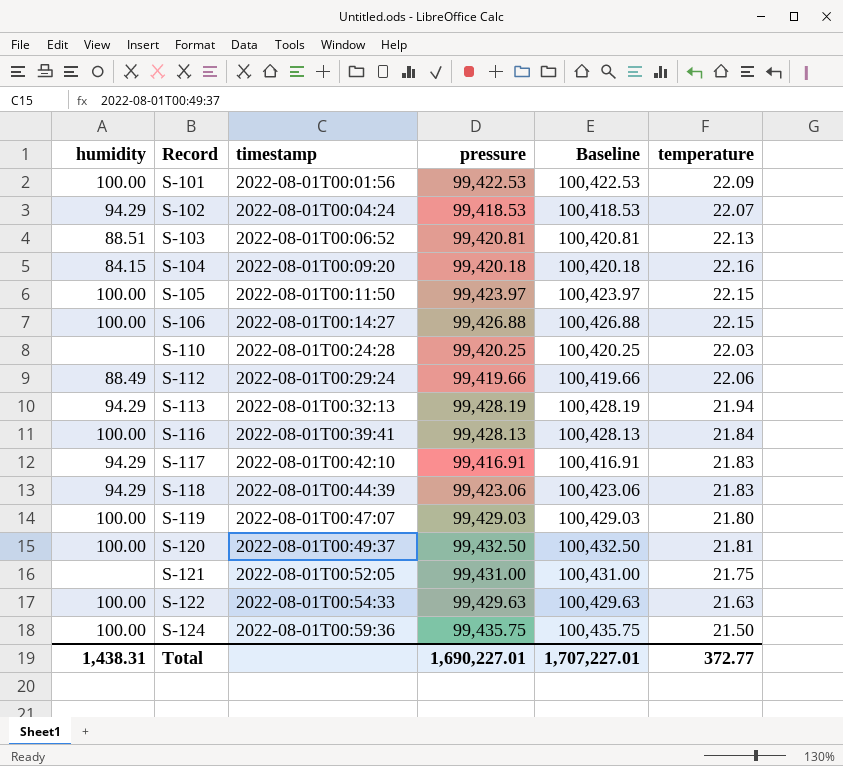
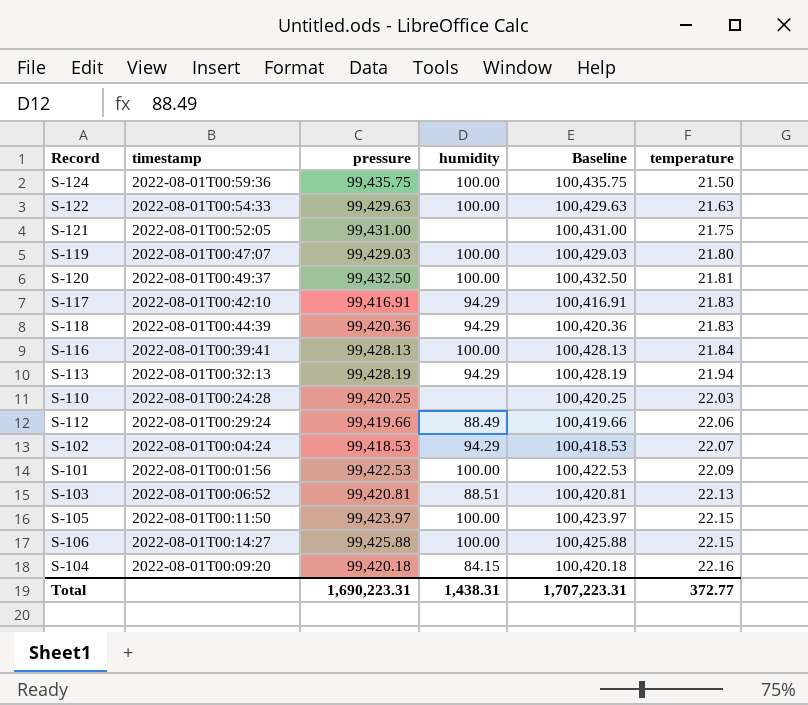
row order: Record ascending -> temperature ascending
column humidity | position: 1 -> 4
S-118 | pressure: 99,423.06 -> 99,420.36
S-118 | Baseline: 100,423.06 -> 100,420.36
S-106 | pressure: 99,426.88 -> 99,425.88
S-106 | Baseline: 100,426.88 -> 100,425.88
Total | pressure: 1,690,227.01 -> 1,690,223.31
Total | Baseline: 1,707,227.01 -> 1,707,223.31

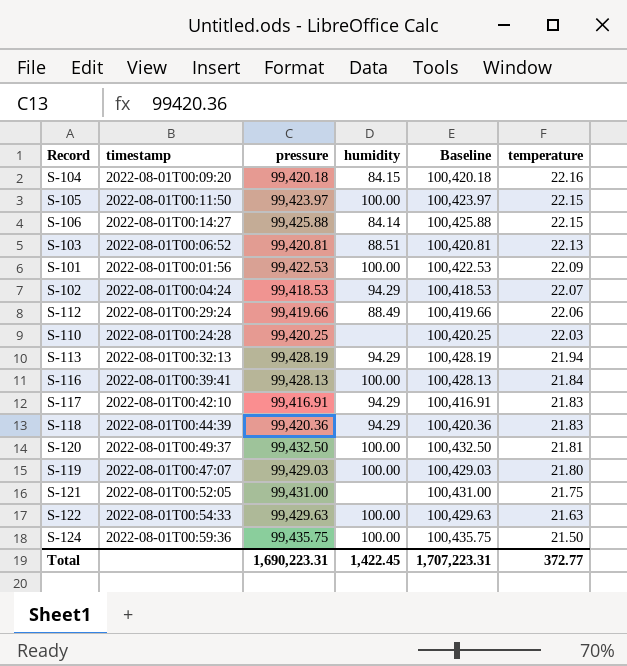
row order: temperature ascending -> temperature descending
S-106 | humidity: 100.00 -> 84.14
Total | humidity: 1,438.31 -> 1,422.45

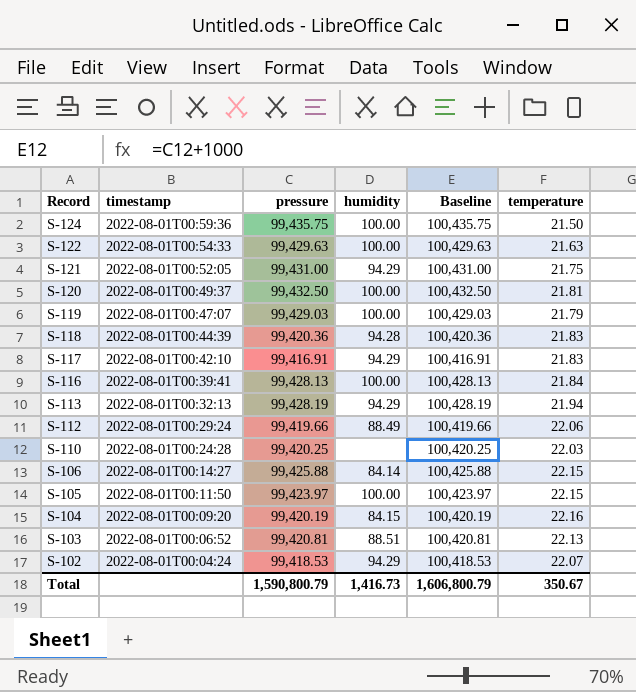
row order: temperature descending -> Record descending
row S-101: 2022-08-01T00:01:56 | 99,422.53 | 100.00 | 100,422.53 | 22.09 -> none
S-121 | humidity: none -> 94.29
S-119 | temperature: 21.80 -> 21.79
S-118 | humidity: 94.29 -> 94.28
S-104 | pressure: 99,420.18 -> 99,420.19
S-104 | Baseline: 100,420.18 -> 100,420.19
Total | pressure: 1,690,223.31 -> 1,590,800.79
Total | humidity: 1,422.45 -> 1,416.73
Total | Baseline: 1,707,223.31 -> 1,606,800.79
Total | temperature: 372.77 -> 350.67

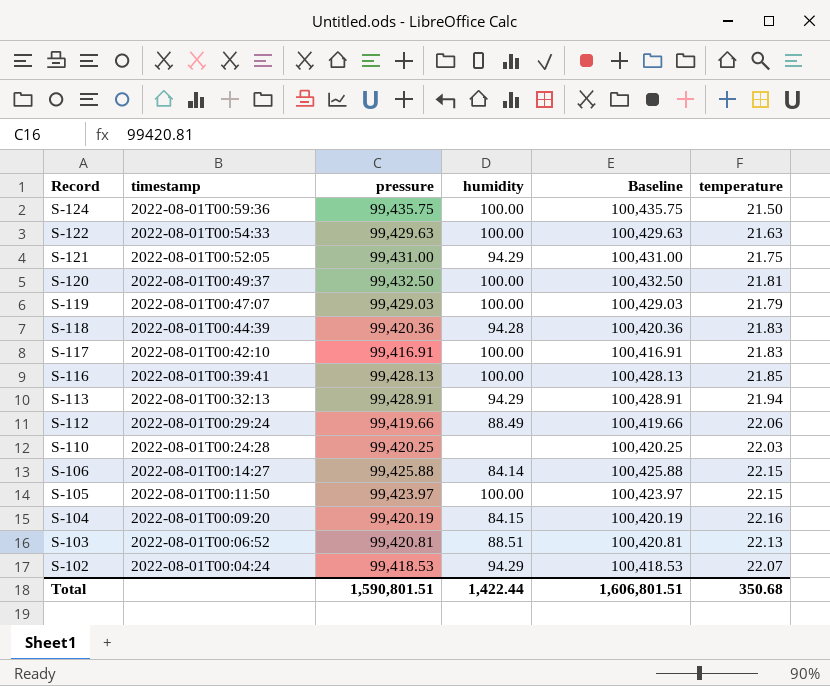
S-117 | humidity: 94.29 -> 100.00
S-116 | temperature: 21.84 -> 21.85
S-113 | pressure: 99,428.19 -> 99,428.91
S-113 | Baseline: 100,428.19 -> 100,428.91
Total | pressure: 1,590,800.79 -> 1,590,801.51
Total | humidity: 1,416.73 -> 1,422.44
Total | Baseline: 1,606,800.79 -> 1,606,801.51
Total | temperature: 350.67 -> 350.68

